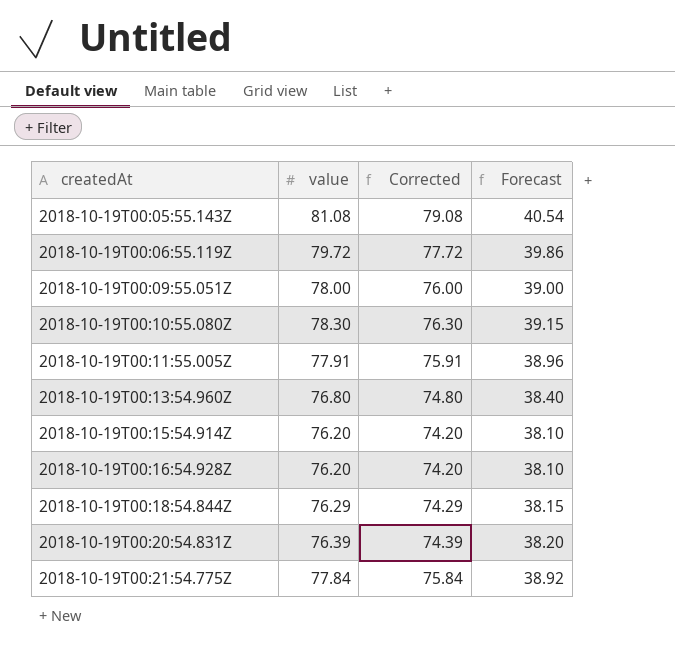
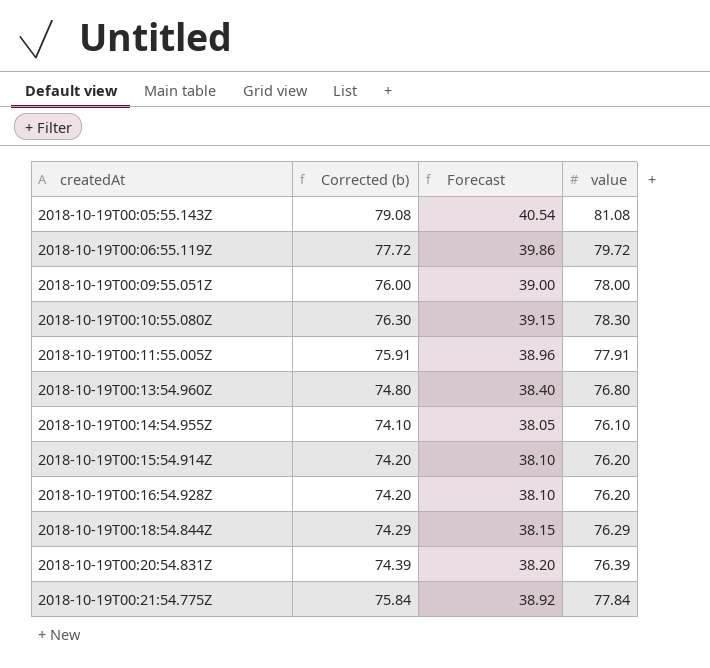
column name: Corrected -> Corrected (b)
column value | position: 2 -> 4
row 2018-10-19T00:14:54.955Z: none -> 74.10 | 38.05 | 76.10

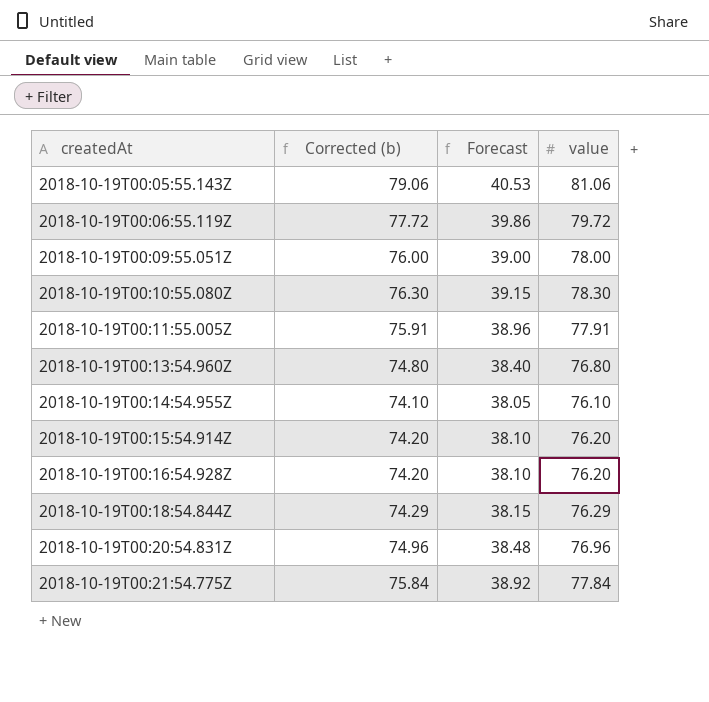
2018-10-19T00:05:55.143Z | Corrected (b): 79.08 -> 79.06
2018-10-19T00:05:55.143Z | Forecast: 40.54 -> 40.53
2018-10-19T00:05:55.143Z | value: 81.08 -> 81.06
2018-10-19T00:20:54.831Z | Corrected (b): 74.39 -> 74.96
2018-10-19T00:20:54.831Z | Forecast: 38.20 -> 38.48
2018-10-19T00:20:54.831Z | value: 76.39 -> 76.96

